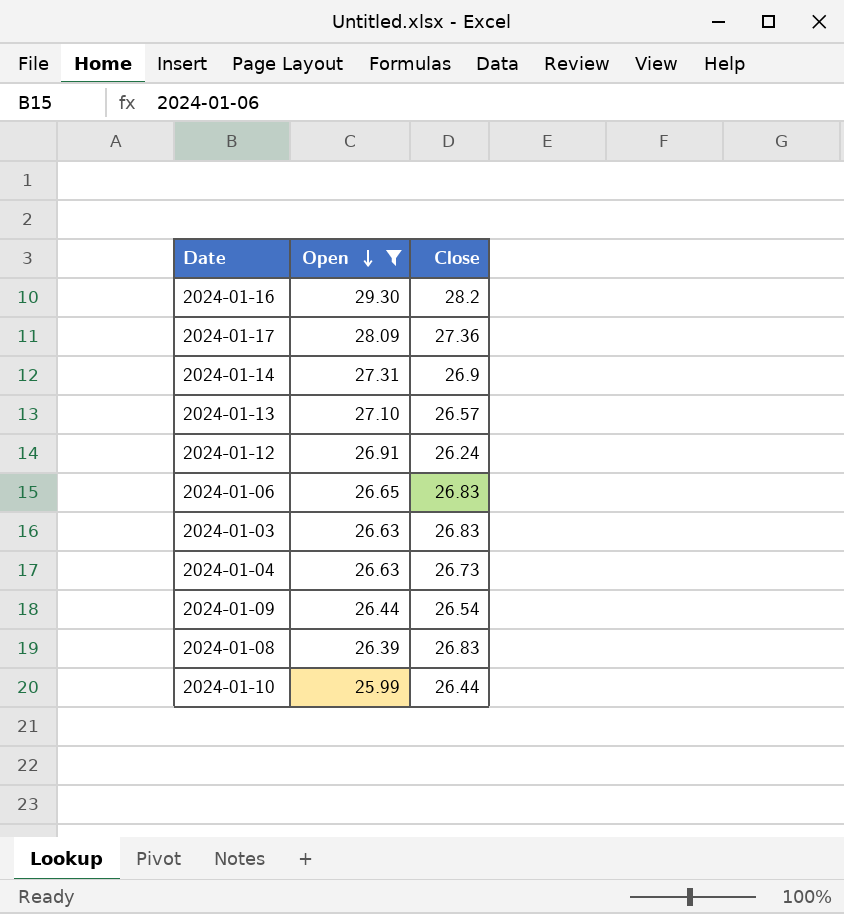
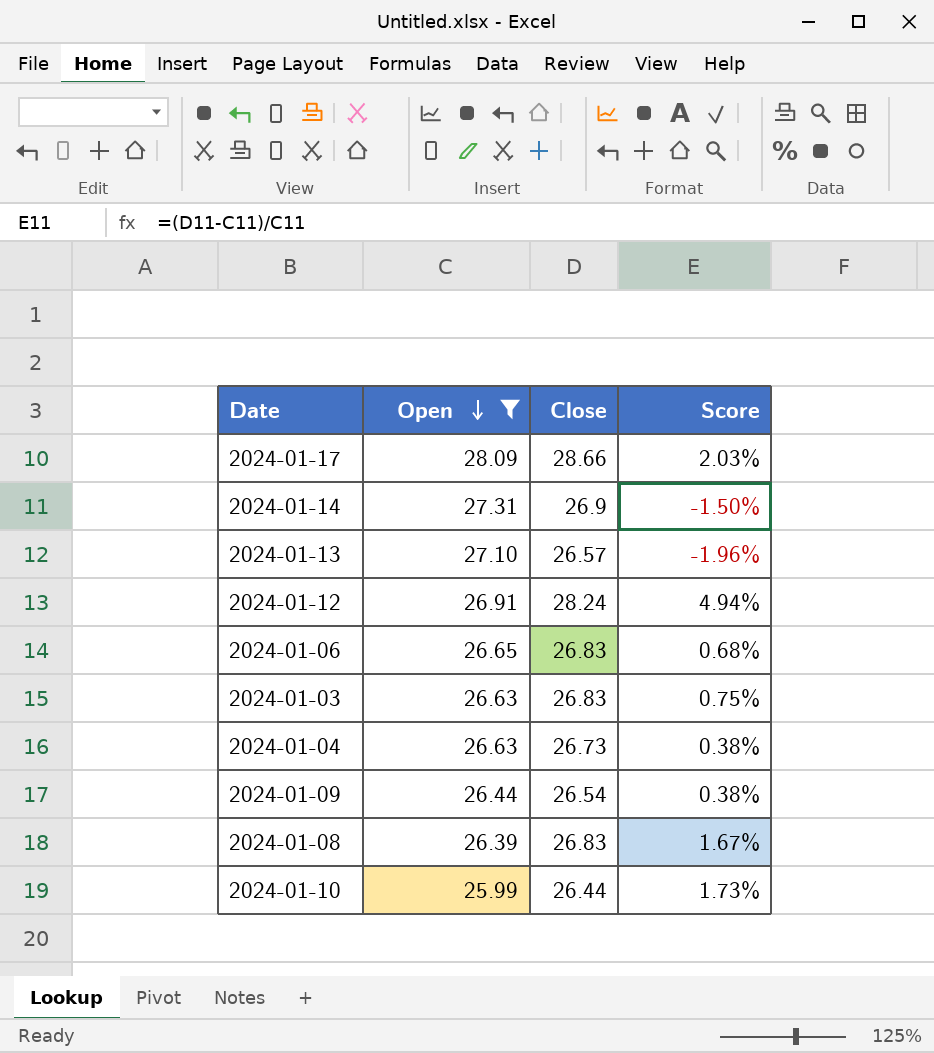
column Score | formula: none -> ([Close] - [Open]) / [Open]
row 2024-01-16: 29.30 | 28.2 -> none
2024-01-17 | Close: 27.36 -> 28.66
2024-01-12 | Close: 26.24 -> 28.24

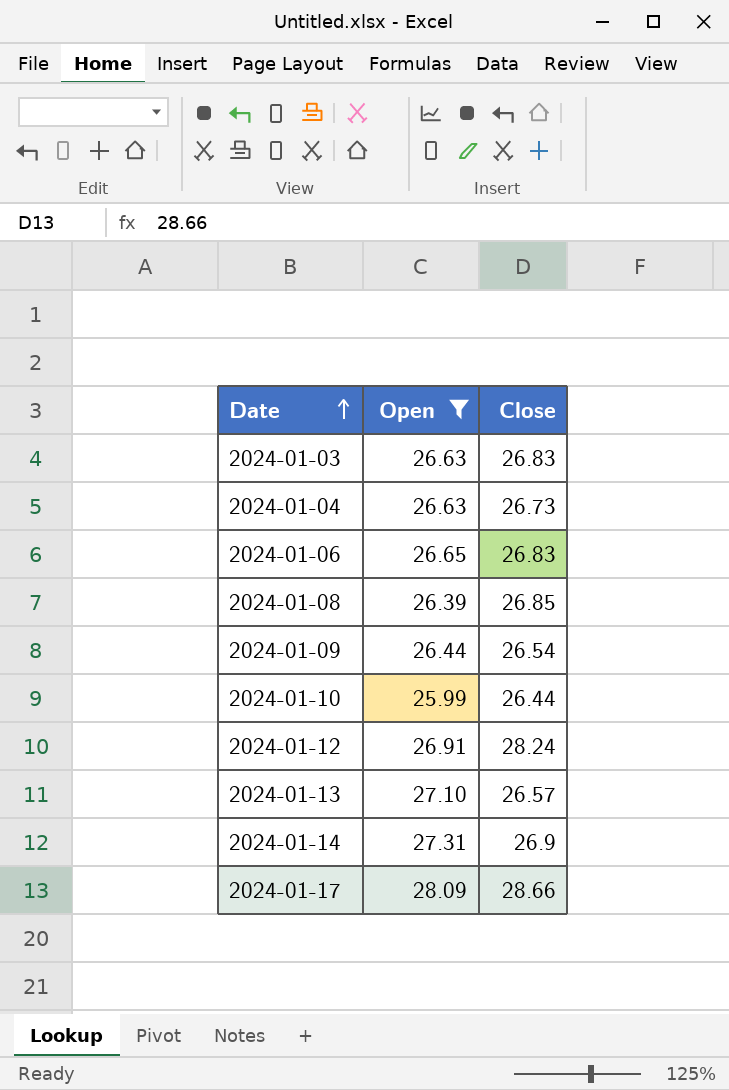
row order: Open descending -> Date ascending
column Score | formula: ([Close] - [Open]) / [Open] -> none
2024-01-08 | Close: 26.83 -> 26.85

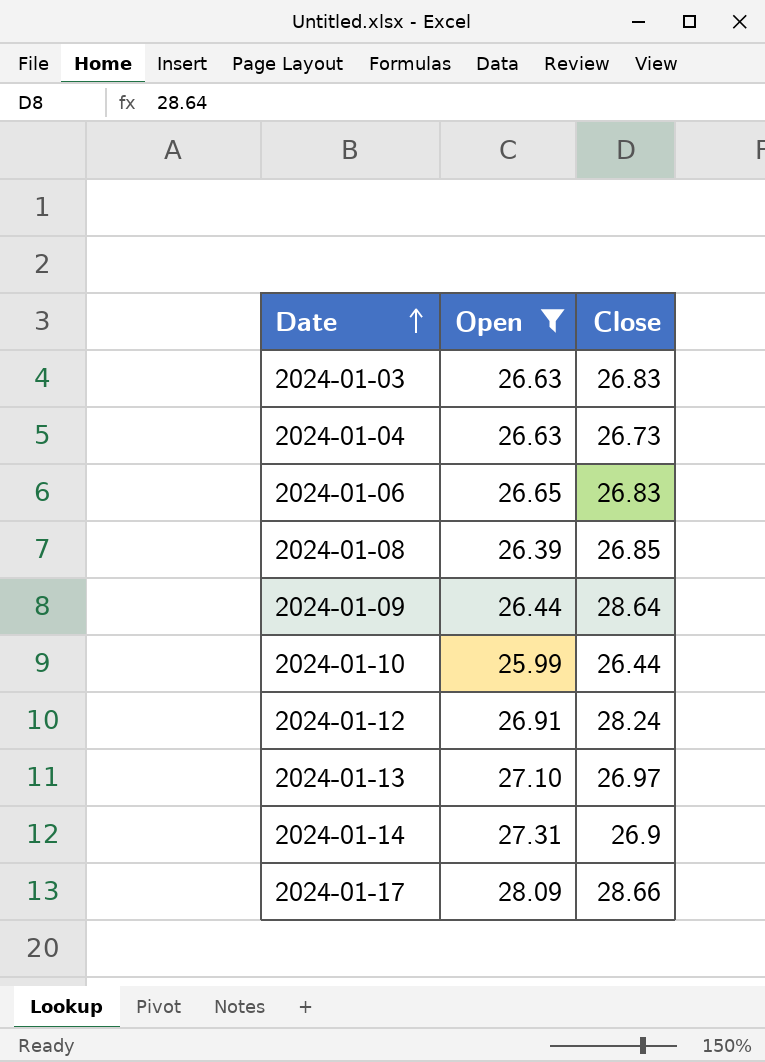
2024-01-09 | Close: 26.54 -> 28.64
2024-01-13 | Close: 26.57 -> 26.97

